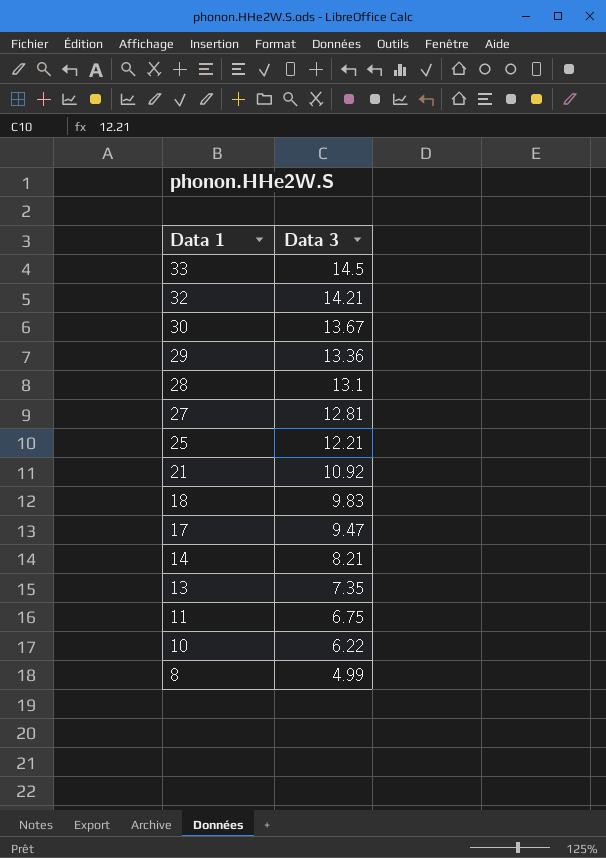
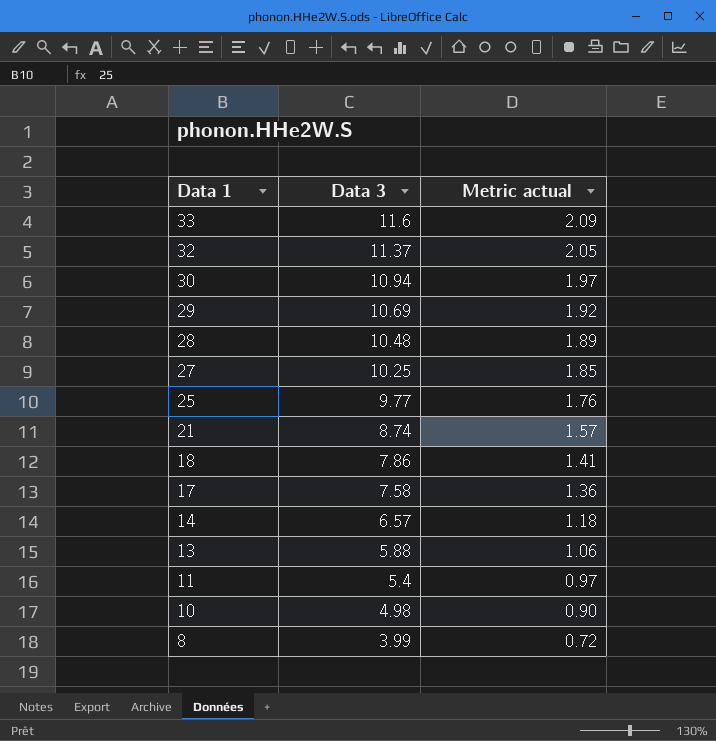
column Metric actual | formula: none -> [Data 3] * 0.18
33 | Data 3: 14.5 -> 11.6
32 | Data 3: 14.21 -> 11.37
30 | Data 3: 13.67 -> 10.94
29 | Data 3: 13.36 -> 10.69
28 | Data 3: 13.1 -> 10.48
27 | Data 3: 12.81 -> 10.25
25 | Data 3: 12.21 -> 9.77
21 | Data 3: 10.92 -> 8.74
18 | Data 3: 9.83 -> 7.86
17 | Data 3: 9.47 -> 7.58
14 | Data 3: 8.21 -> 6.57
13 | Data 3: 7.35 -> 5.88
11 | Data 3: 6.75 -> 5.4
10 | Data 3: 6.22 -> 4.98
8 | Data 3: 4.99 -> 3.99

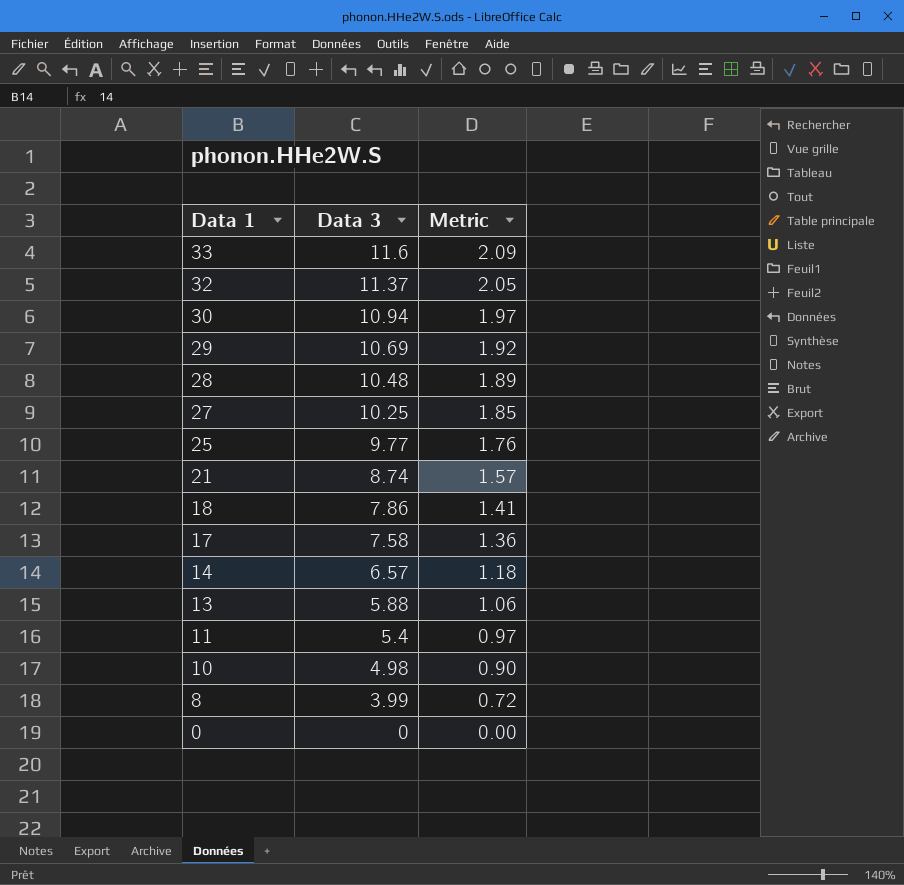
column name: Metric actual -> Metric
row 0: none -> 0 | 0.00

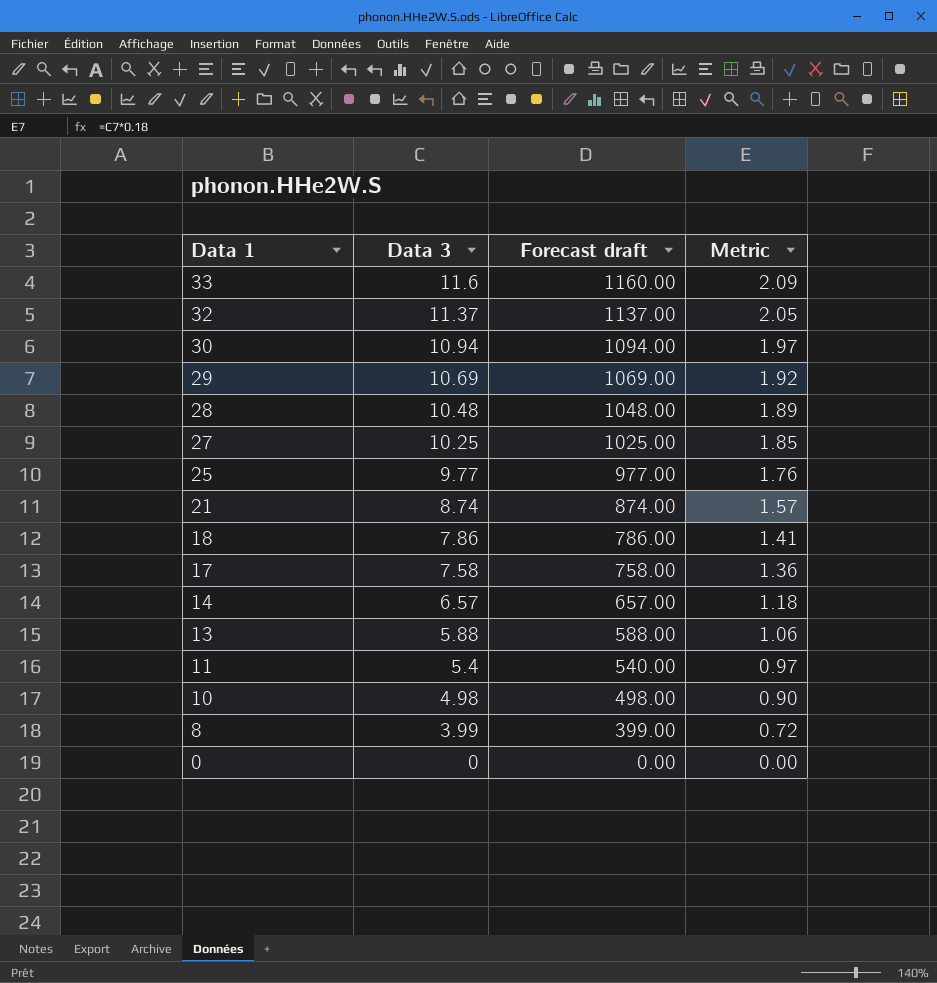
column Forecast draft | formula: none -> [Data 3] * 100

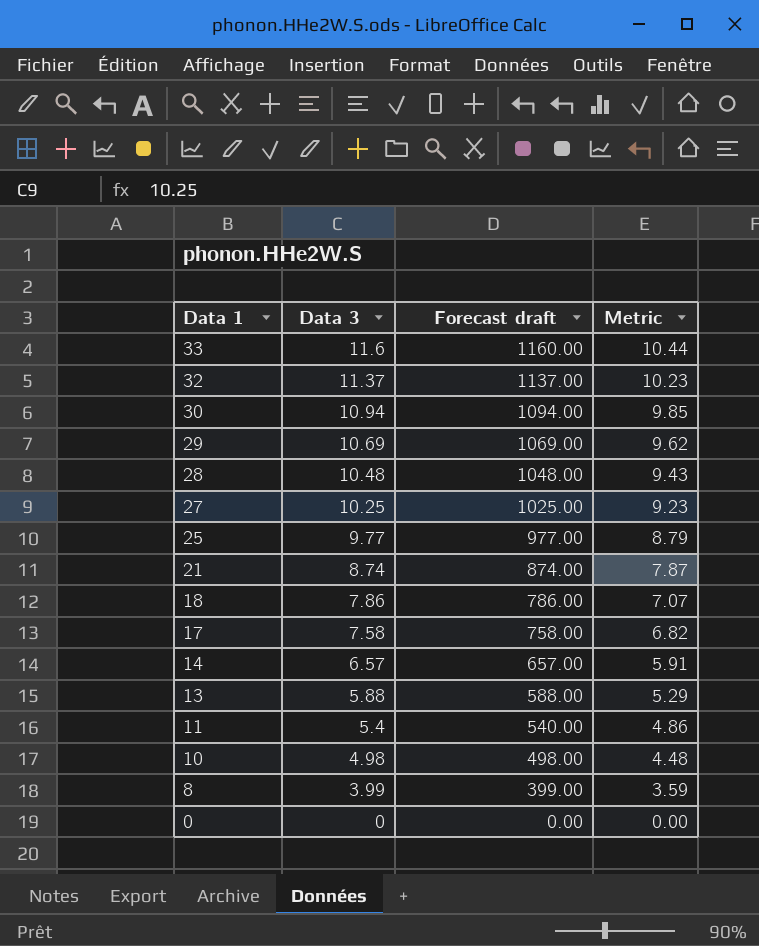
column Metric | formula: [Data 3] * 0.18 -> [Data 3] * 0.9

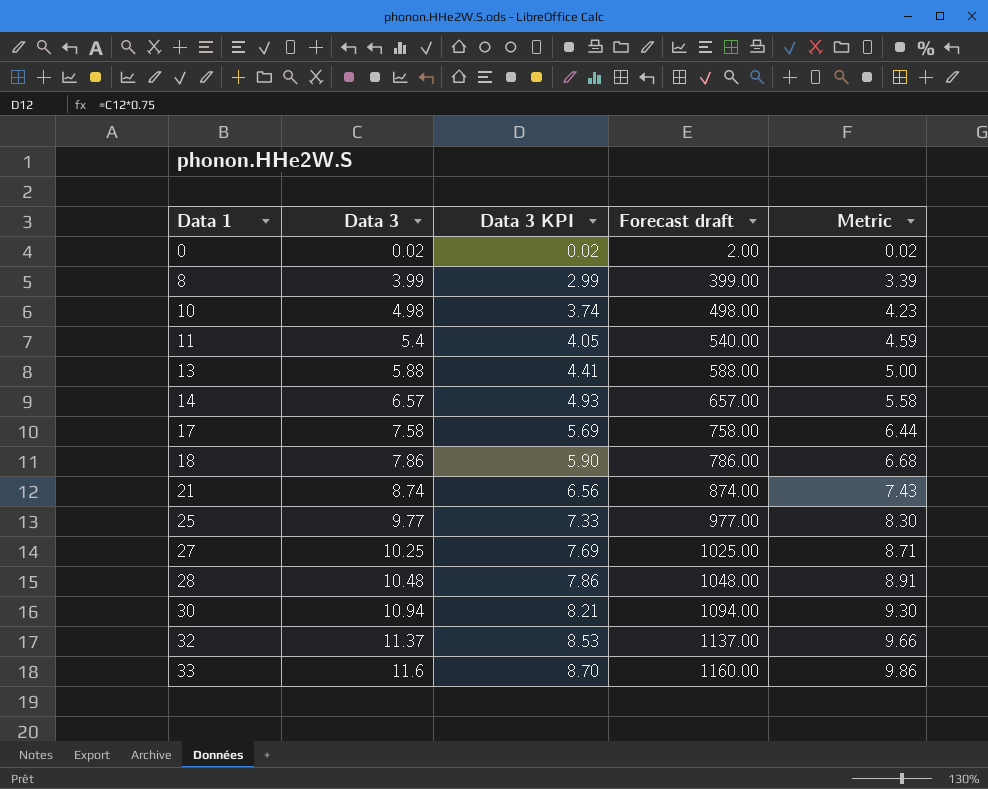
row order: Data 1 descending -> Data 1 ascending
column Data 3 KPI | formula: none -> [Data 3] * 0.75
column Metric | formula: [Data 3] * 0.9 -> [Data 3] * 0.85
row 29: 10.69 | 1069.00 | 9.62 -> none
0 | Data 3: 0 -> 0.02
0 | Forecast draft: 0.00 -> 2.00

